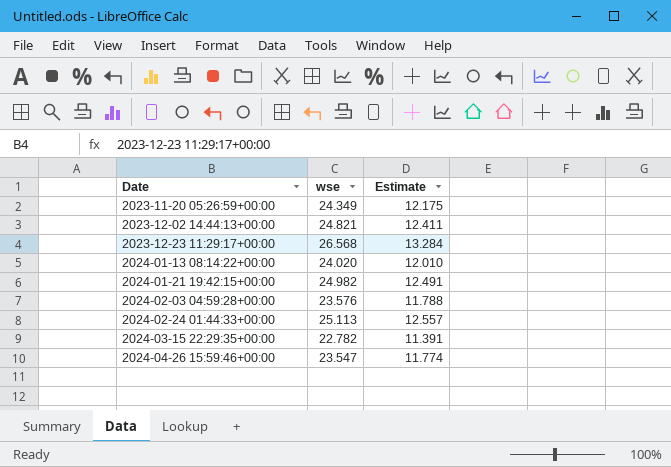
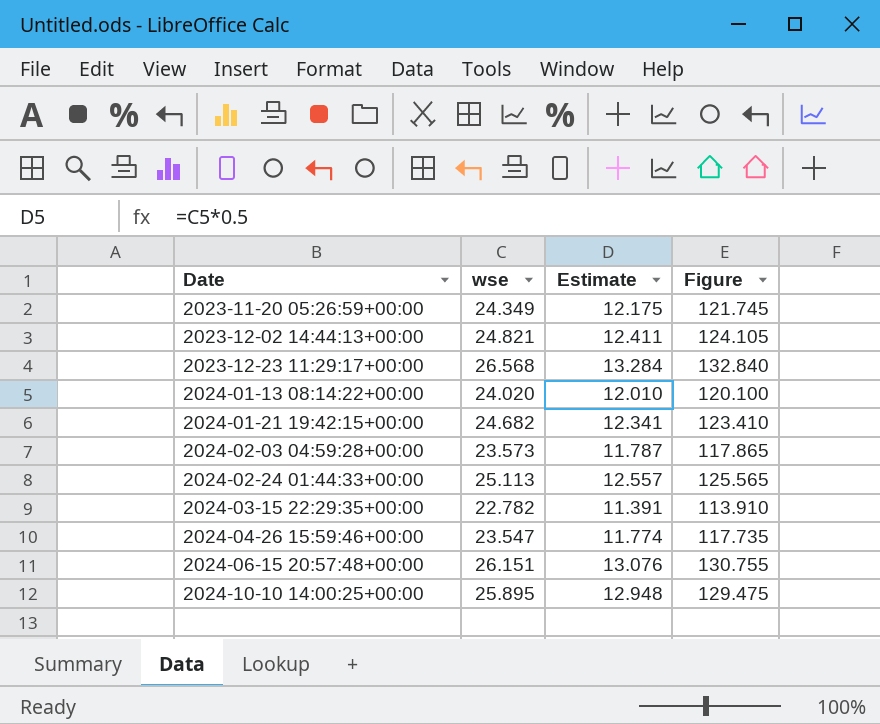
column Figure | formula: none -> [wse] * 5
2024-01-21 19:42:15+00:00 | wse: 24.982 -> 24.682
2024-01-21 19:42:15+00:00 | Estimate: 12.491 -> 12.341
2024-02-03 04:59:28+00:00 | wse: 23.576 -> 23.573
2024-02-03 04:59:28+00:00 | Estimate: 11.788 -> 11.787
row 2024-06-15 20:57:48+00:00: none -> 26.151 | 13.076 | 130.755
row 2024-10-10 14:00:25+00:00: none -> 25.895 | 12.948 | 129.475

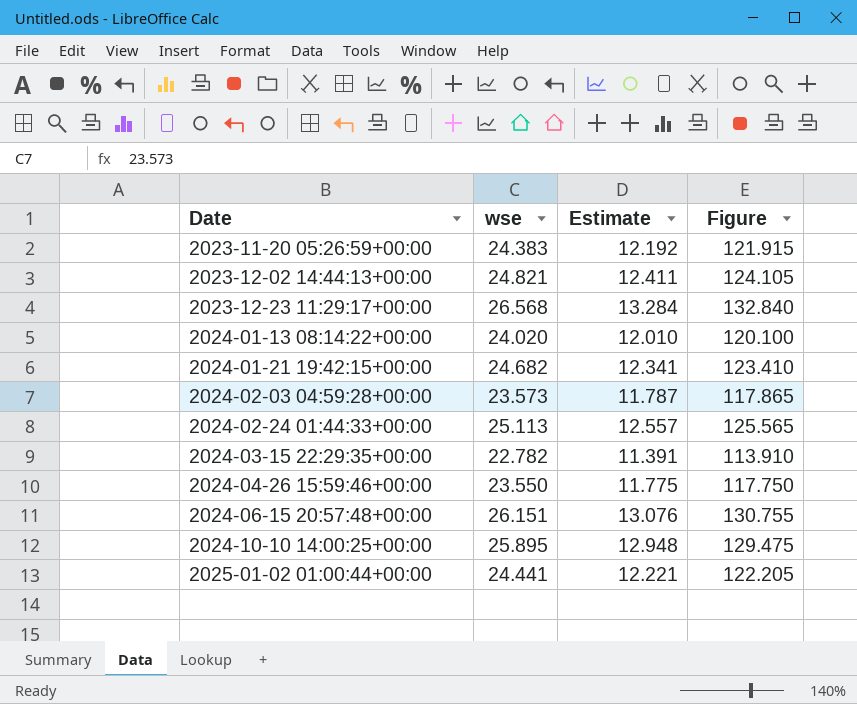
2023-11-20 05:26:59+00:00 | wse: 24.349 -> 24.383
2023-11-20 05:26:59+00:00 | Estimate: 12.175 -> 12.192
2023-11-20 05:26:59+00:00 | Figure: 121.745 -> 121.915
2024-04-26 15:59:46+00:00 | wse: 23.547 -> 23.550
2024-04-26 15:59:46+00:00 | Estimate: 11.774 -> 11.775
2024-04-26 15:59:46+00:00 | Figure: 117.735 -> 117.750
row 2025-01-02 01:00:44+00:00: none -> 24.441 | 12.221 | 122.205

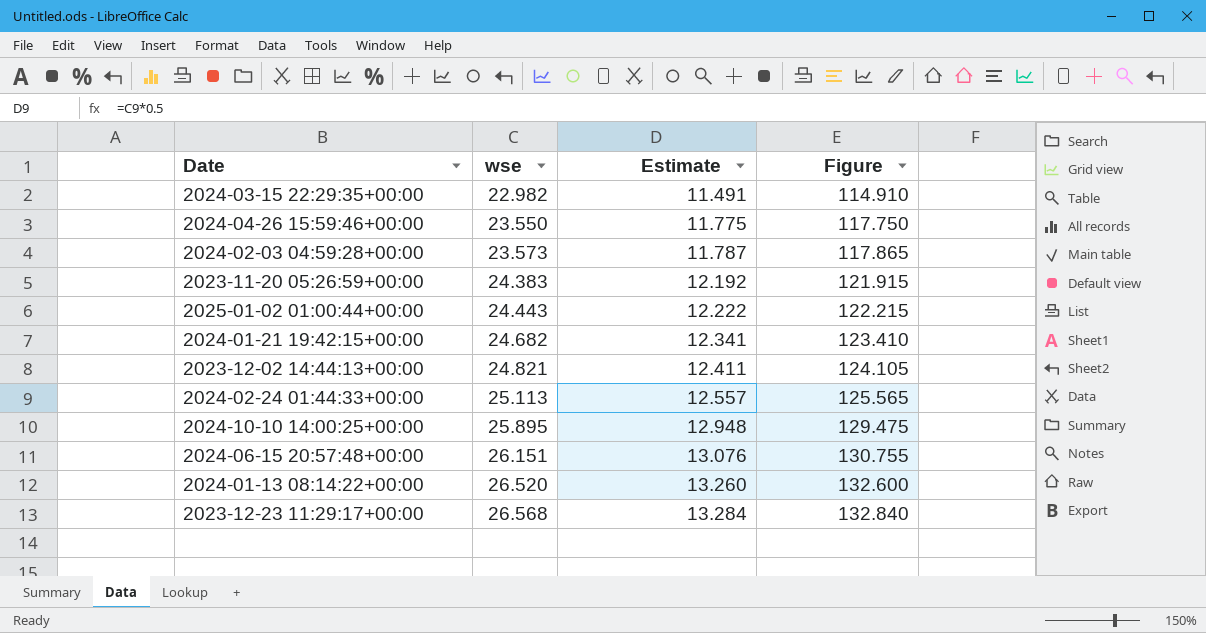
row order: Date ascending -> wse ascending
2024-03-15 22:29:35+00:00 | wse: 22.782 -> 22.982
2024-03-15 22:29:35+00:00 | Estimate: 11.391 -> 11.491
2024-03-15 22:29:35+00:00 | Figure: 113.910 -> 114.910
2025-01-02 01:00:44+00:00 | wse: 24.441 -> 24.443
2025-01-02 01:00:44+00:00 | Estimate: 12.221 -> 12.222
2025-01-02 01:00:44+00:00 | Figure: 122.205 -> 122.215
2024-01-13 08:14:22+00:00 | wse: 24.020 -> 26.520
2024-01-13 08:14:22+00:00 | Estimate: 12.010 -> 13.260
2024-01-13 08:14:22+00:00 | Figure: 120.100 -> 132.600

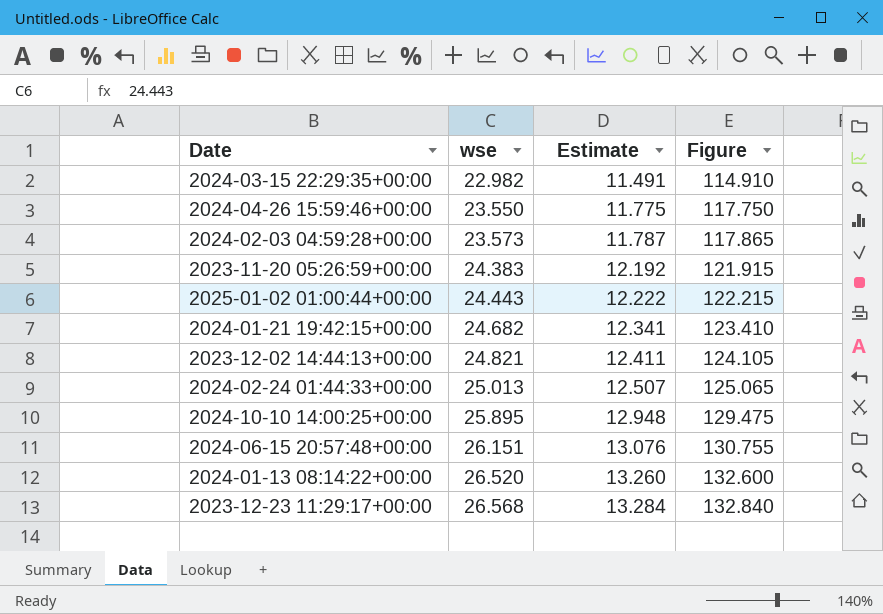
2024-02-24 01:44:33+00:00 | wse: 25.113 -> 25.013
2024-02-24 01:44:33+00:00 | Estimate: 12.557 -> 12.507
2024-02-24 01:44:33+00:00 | Figure: 125.565 -> 125.065

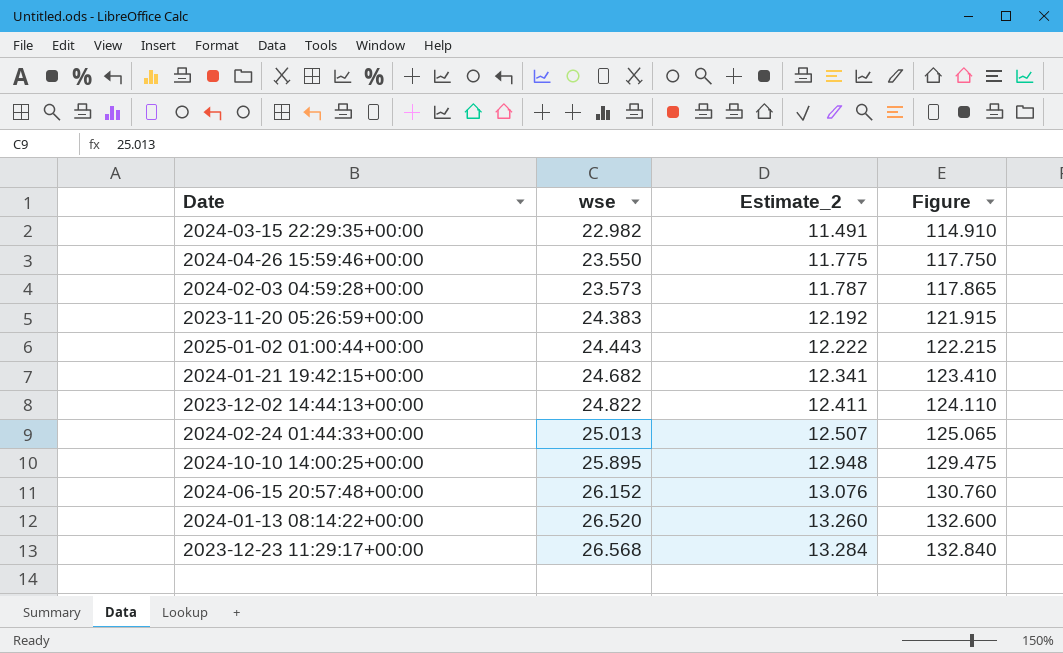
column name: Estimate -> Estimate_2
2023-12-02 14:44:13+00:00 | wse: 24.821 -> 24.822
2023-12-02 14:44:13+00:00 | Figure: 124.105 -> 124.110
2024-06-15 20:57:48+00:00 | wse: 26.151 -> 26.152
2024-06-15 20:57:48+00:00 | Figure: 130.755 -> 130.760

